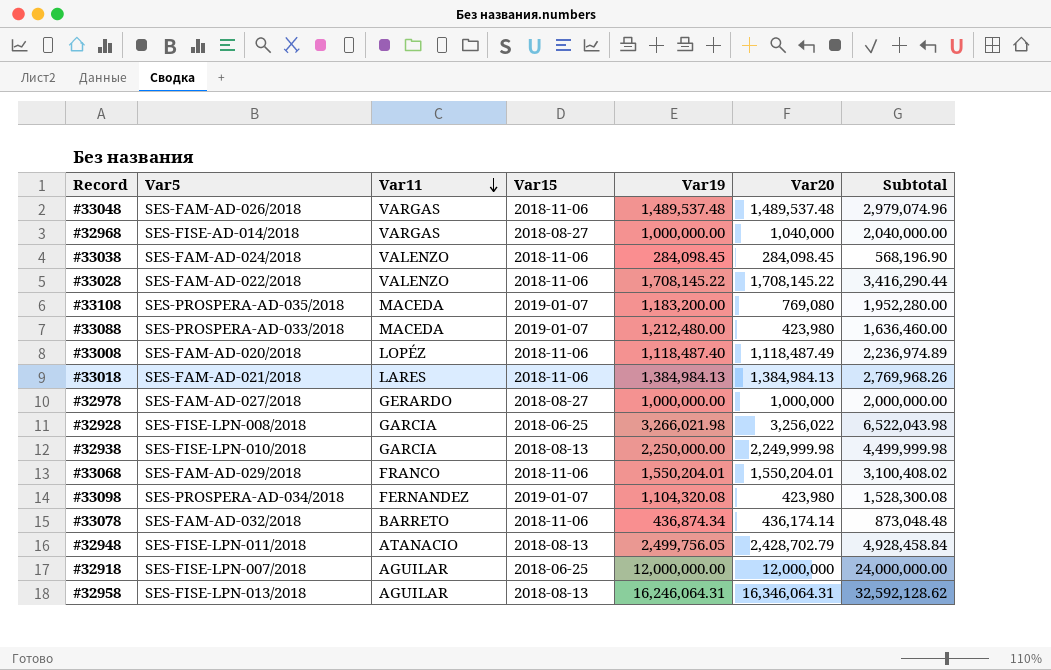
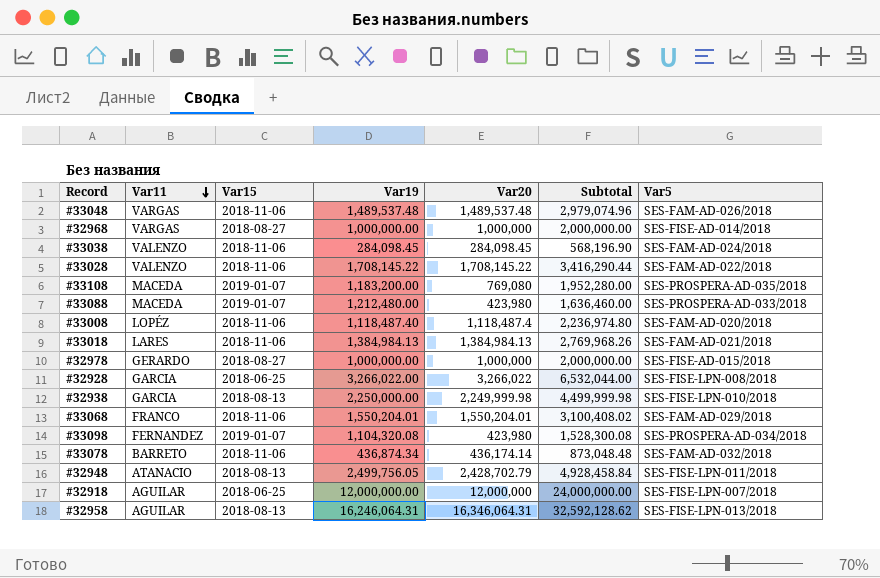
column Var5 | position: 2 -> 7
#32968 | Var20: 1,040,000 -> 1,000,000
#32968 | Subtotal: 2,040,000.00 -> 2,000,000.00
#33008 | Var20: 1,118,487.49 -> 1,118,487.4
#33008 | Subtotal: 2,236,974.89 -> 2,236,974.80
#32978 | Var5: SES-FAM-AD-027/2018 -> SES-FISE-AD-015/2018
#32928 | Var19: 3,266,021.98 -> 3,266,022.00
#32928 | Var20: 3,256,022 -> 3,266,022
#32928 | Subtotal: 6,522,043.98 -> 6,532,044.00

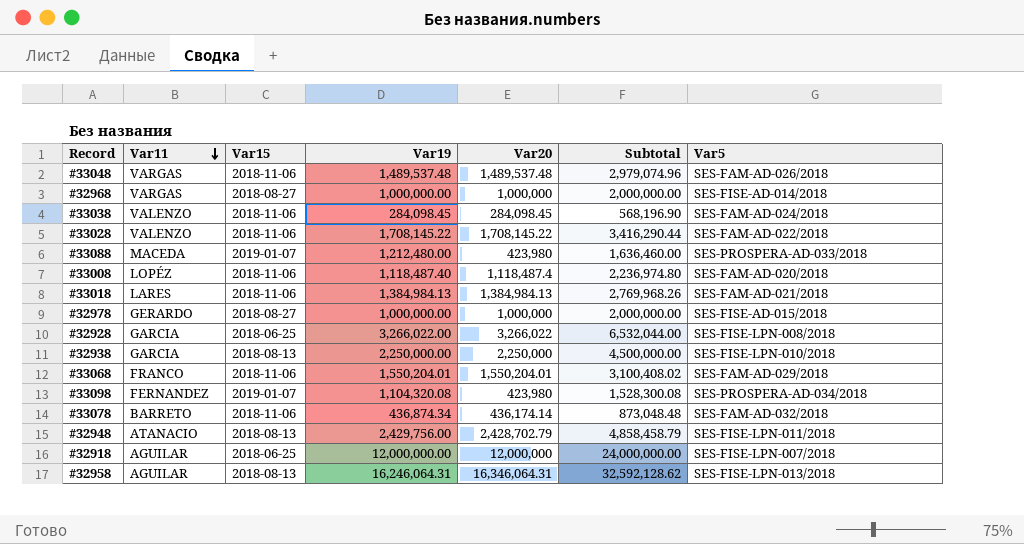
row #33108: MACEDA | 2019-01-07 | 1,183,200.00 | 769,080 | 1,952,280.00 | SES-PROSPERA-AD-035/2018 -> none
#32938 | Var20: 2,249,999.98 -> 2,250,000
#32938 | Subtotal: 4,499,999.98 -> 4,500,000.00
#32948 | Var19: 2,499,756.05 -> 2,429,756.00
#32948 | Subtotal: 4,928,458.84 -> 4,858,458.79

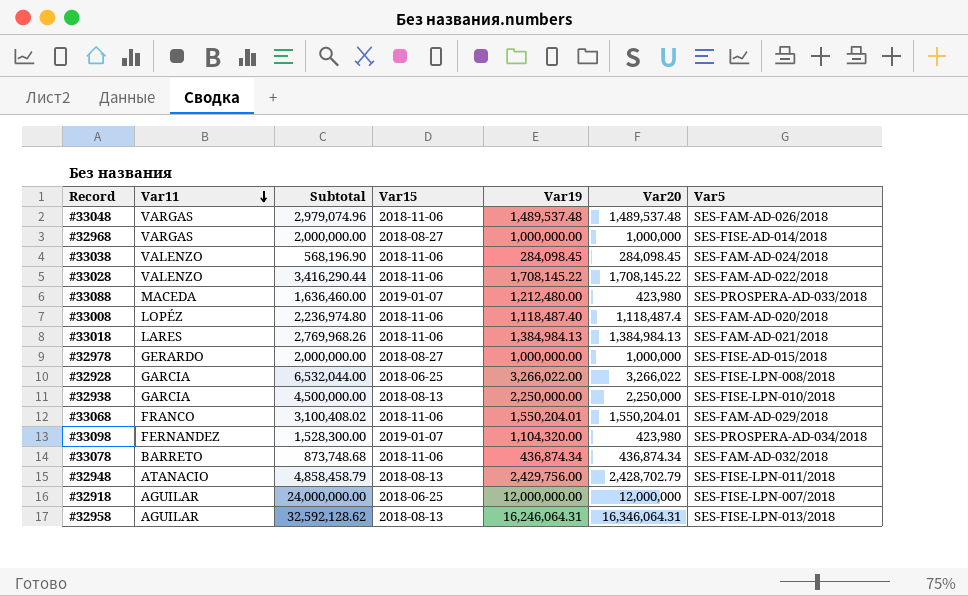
column Subtotal | position: 6 -> 3
#33098 | Subtotal: 1,528,300.08 -> 1,528,300.00
#33098 | Var19: 1,104,320.08 -> 1,104,320.00
#33078 | Subtotal: 873,048.48 -> 873,748.68
#33078 | Var20: 436,174.14 -> 436,874.34

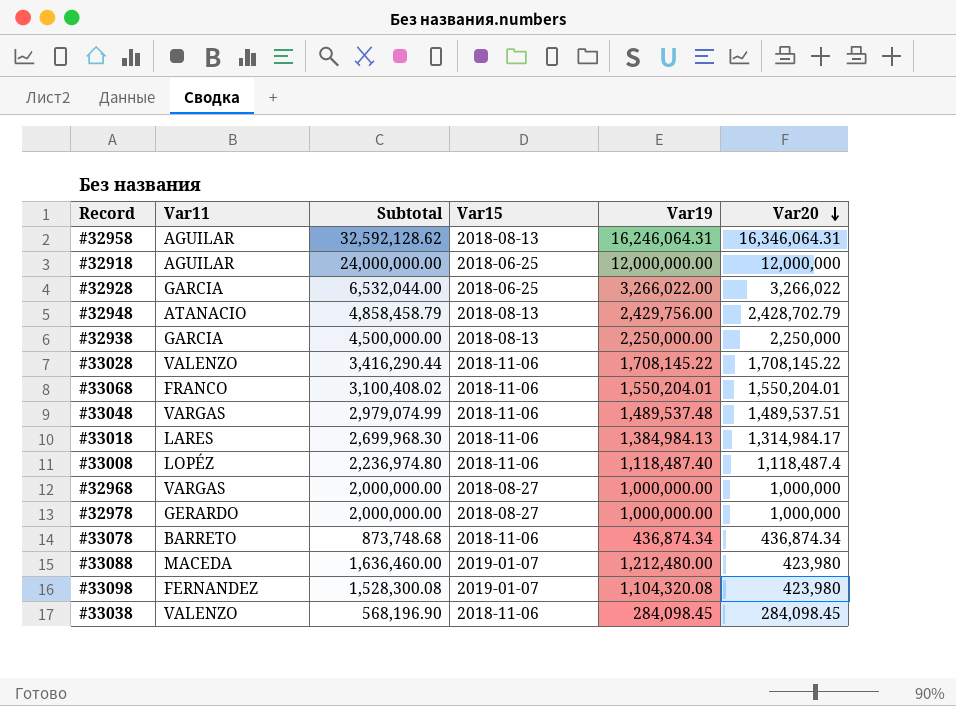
row order: Var11 descending -> Var20 descending
column Var5 | position: 7 -> none
#33048 | Subtotal: 2,979,074.96 -> 2,979,074.99
#33048 | Var20: 1,489,537.48 -> 1,489,537.51
#33018 | Subtotal: 2,769,968.26 -> 2,699,968.30
#33018 | Var20: 1,384,984.13 -> 1,314,984.17
#33098 | Subtotal: 1,528,300.00 -> 1,528,300.08
#33098 | Var19: 1,104,320.00 -> 1,104,320.08

